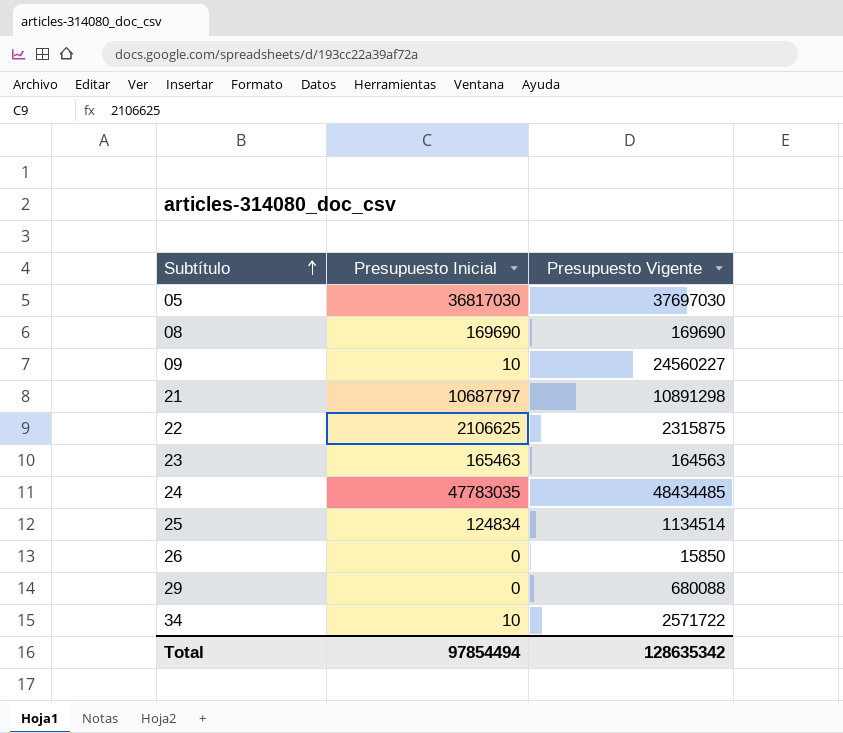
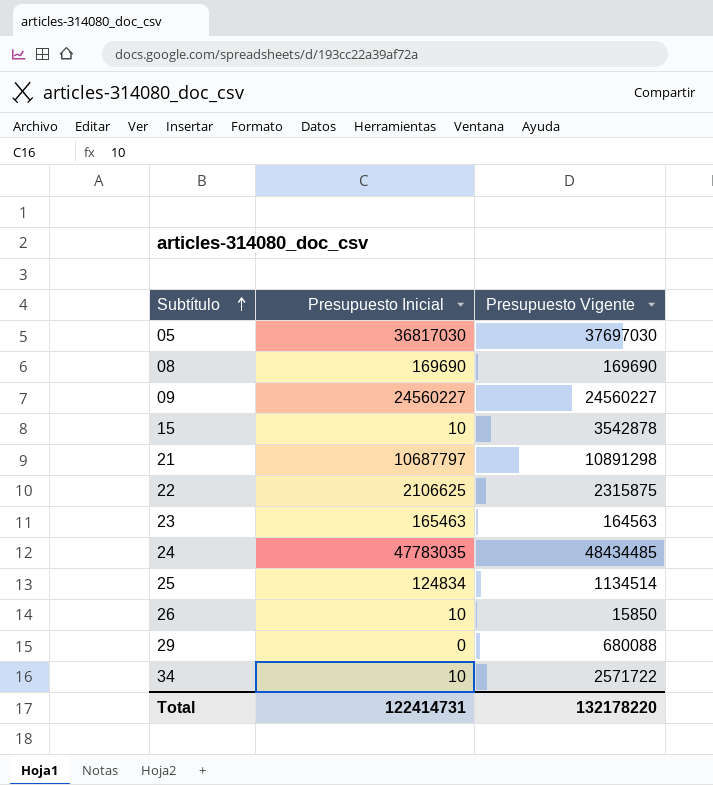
09 | Presupuesto Inicial: 10 -> 24560227
row 15: none -> 10 | 3542878
26 | Presupuesto Inicial: 0 -> 10
Total | Presupuesto Inicial: 97854494 -> 122414731
Total | Presupuesto Vigente: 128635342 -> 132178220

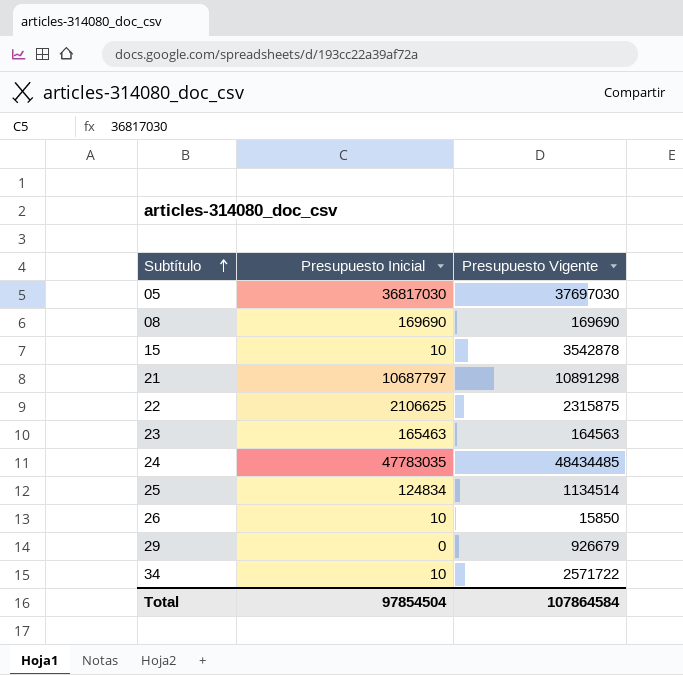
row 09: 24560227 | 24560227 -> none
29 | Presupuesto Vigente: 680088 -> 926679
Total | Presupuesto Inicial: 122414731 -> 97854504
Total | Presupuesto Vigente: 132178220 -> 107864584

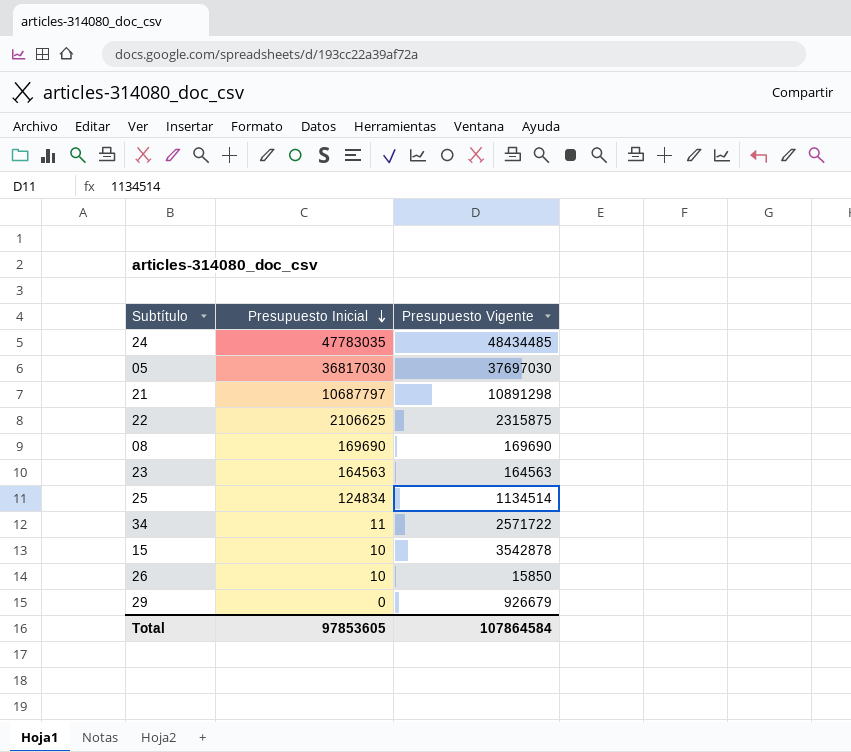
row order: Subtítulo ascending -> Presupuesto Inicial descending
23 | Presupuesto Inicial: 165463 -> 164563
34 | Presupuesto Inicial: 10 -> 11
Total | Presupuesto Inicial: 97854504 -> 97853605

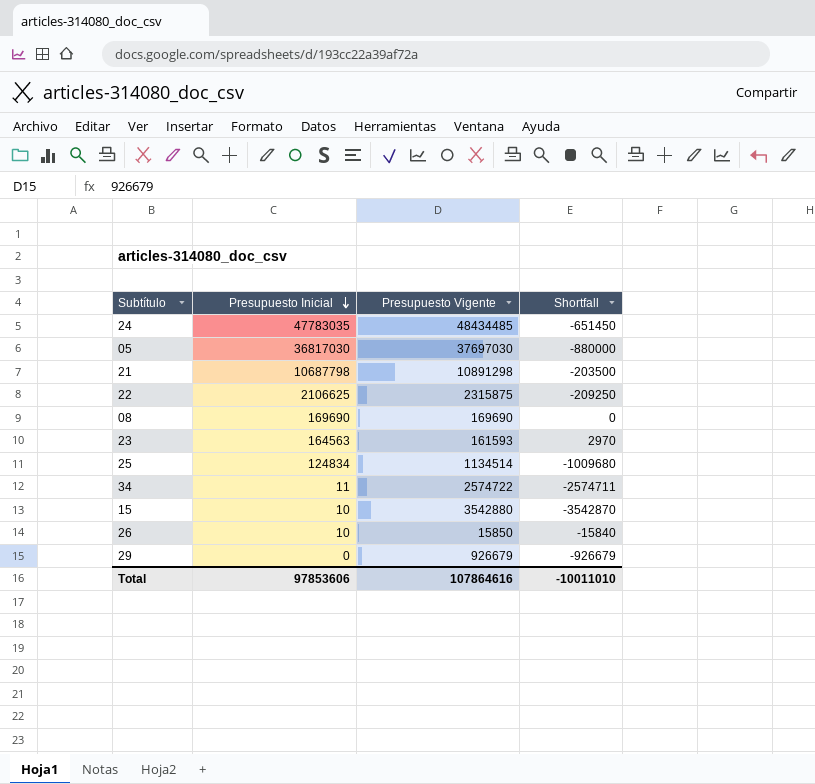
column Shortfall | formula: none -> [Presupuesto Inicial] - [Presupuesto Vigente]
21 | Presupuesto Inicial: 10687797 -> 10687798
23 | Presupuesto Vigente: 164563 -> 161593
34 | Presupuesto Vigente: 2571722 -> 2574722
15 | Presupuesto Vigente: 3542878 -> 3542880
Total | Presupuesto Inicial: 97853605 -> 97853606
Total | Presupuesto Vigente: 107864584 -> 107864616

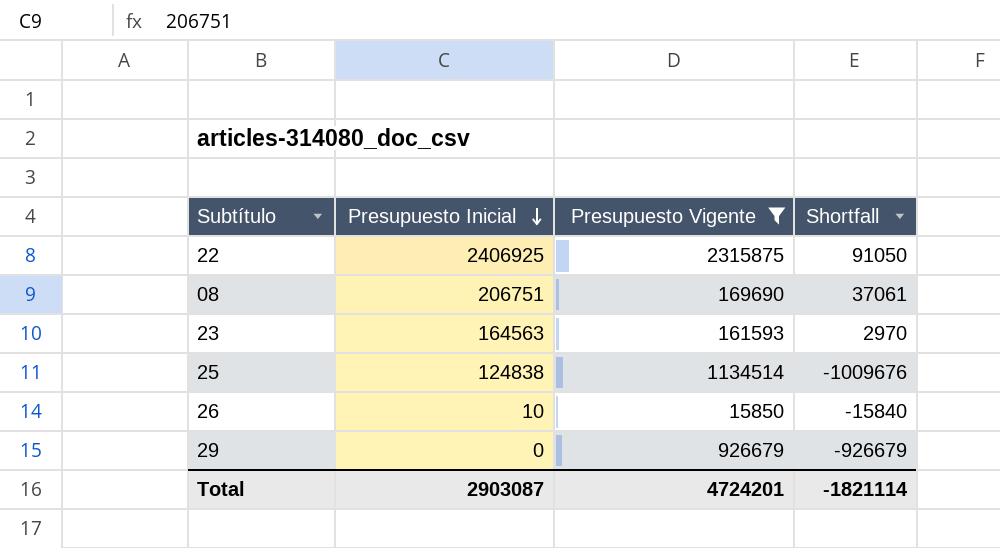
filter: none -> Presupuesto Vigente <= 2315875
22 | Presupuesto Inicial: 2106625 -> 2406925
22 | Shortfall: -209250 -> 91050
08 | Presupuesto Inicial: 169690 -> 206751
08 | Shortfall: 0 -> 37061
25 | Presupuesto Inicial: 124834 -> 124838
25 | Shortfall: -1009680 -> -1009676
Total | Presupuesto Inicial: 97853606 -> 2903087
Total | Presupuesto Vigente: 107864616 -> 4724201
Total | Shortfall: -10011010 -> -1821114

